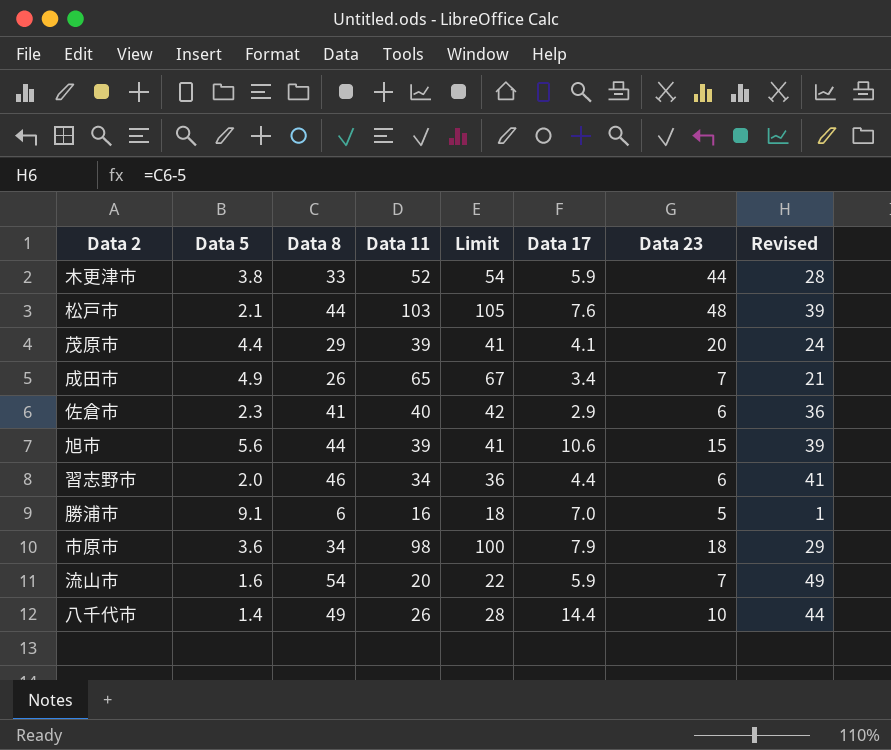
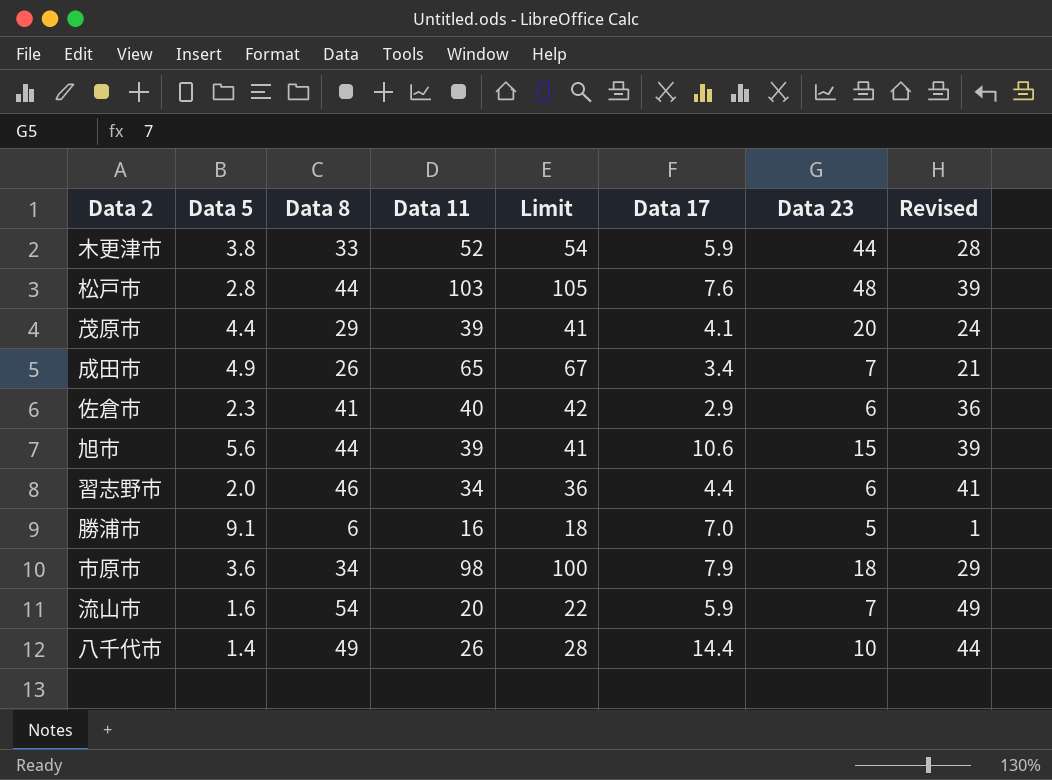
松戸市 | Data 5: 2.1 -> 2.8

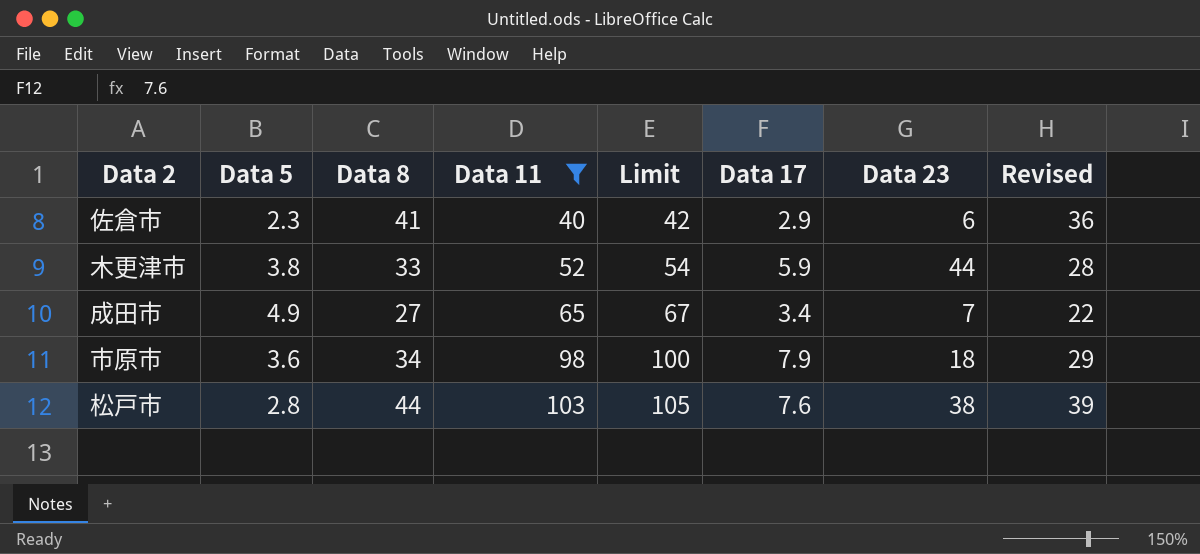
filter: none -> Data 11 >= 40
row order: none -> Data 11 ascending
成田市 | Data 8: 26 -> 27
成田市 | Revised: 21 -> 22
松戸市 | Data 23: 48 -> 38

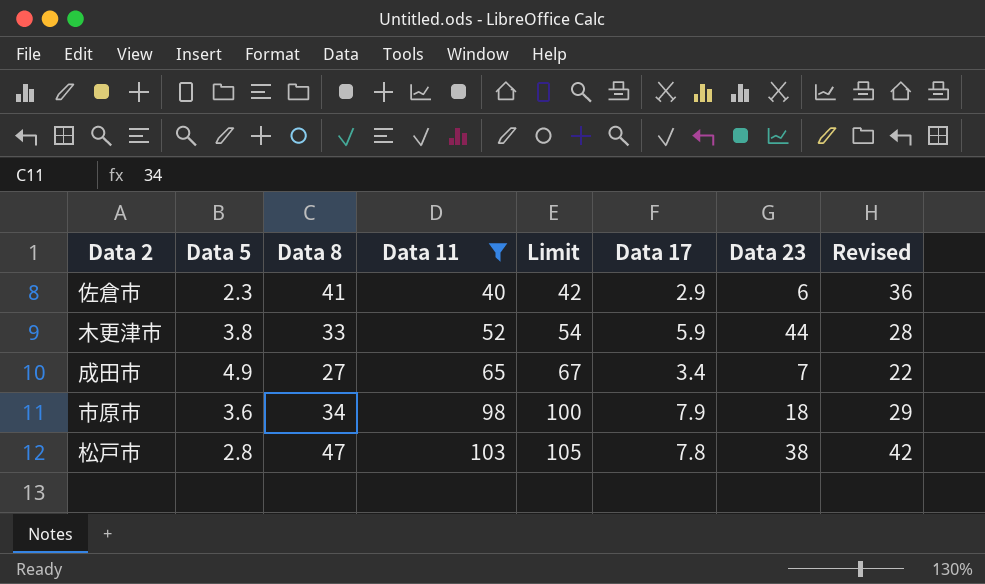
松戸市 | Data 8: 44 -> 47
松戸市 | Data 17: 7.6 -> 7.8
松戸市 | Revised: 39 -> 42

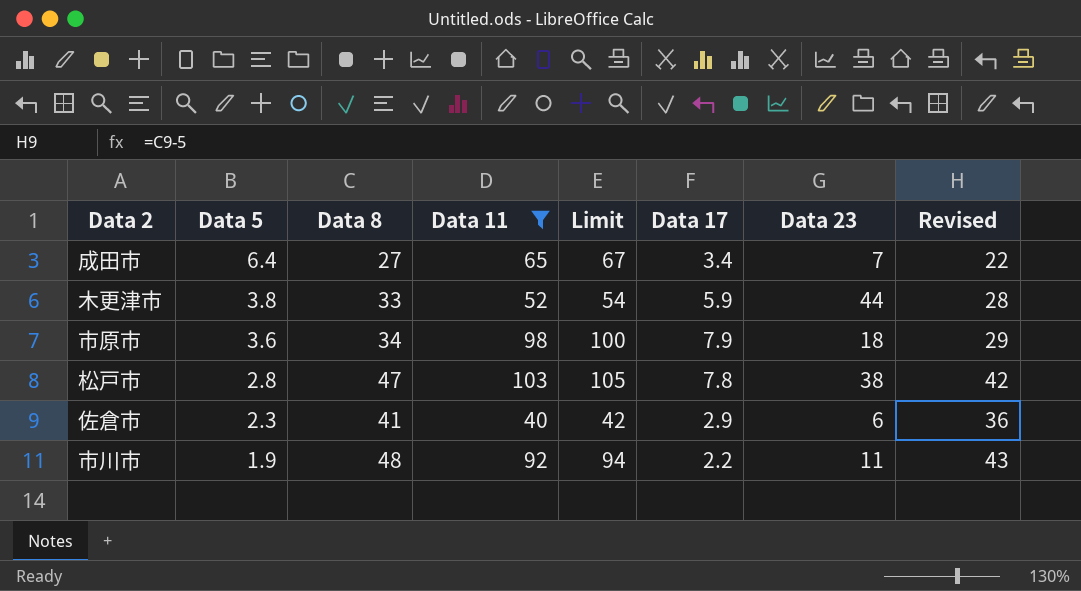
row order: Data 11 ascending -> Data 5 descending
成田市 | Data 5: 4.9 -> 6.4
row 市川市: none -> 1.9 | 48 | 92 | 94 | 2.2 | 11 | 43

